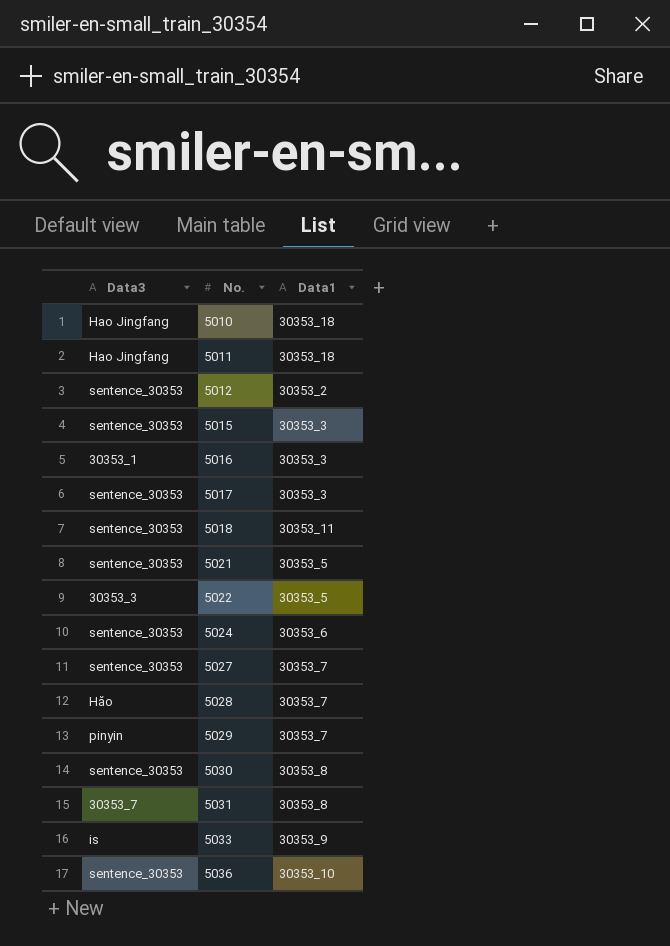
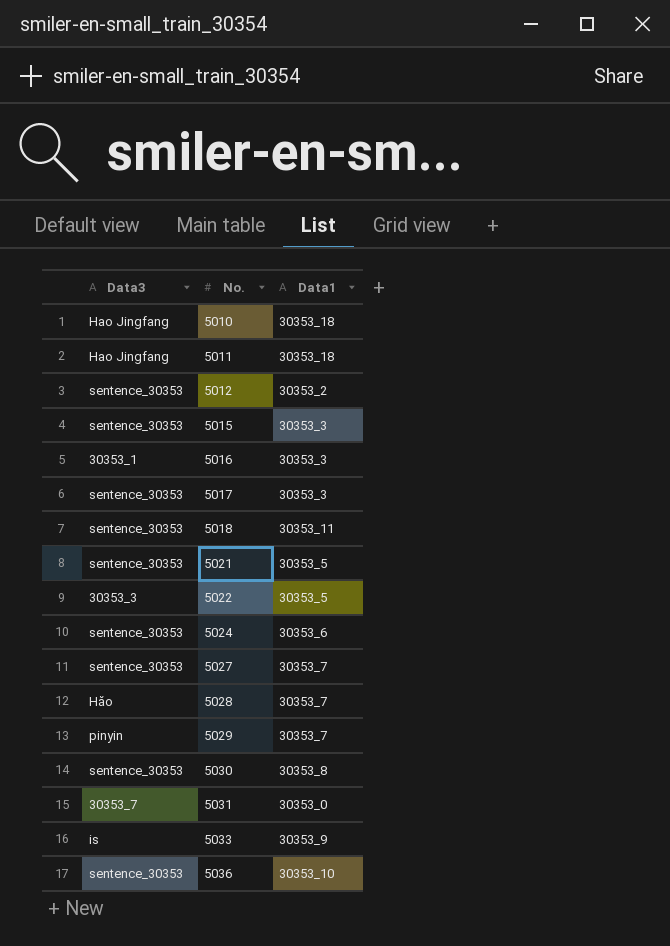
5031 | Data1: 30353_8 -> 30353_0

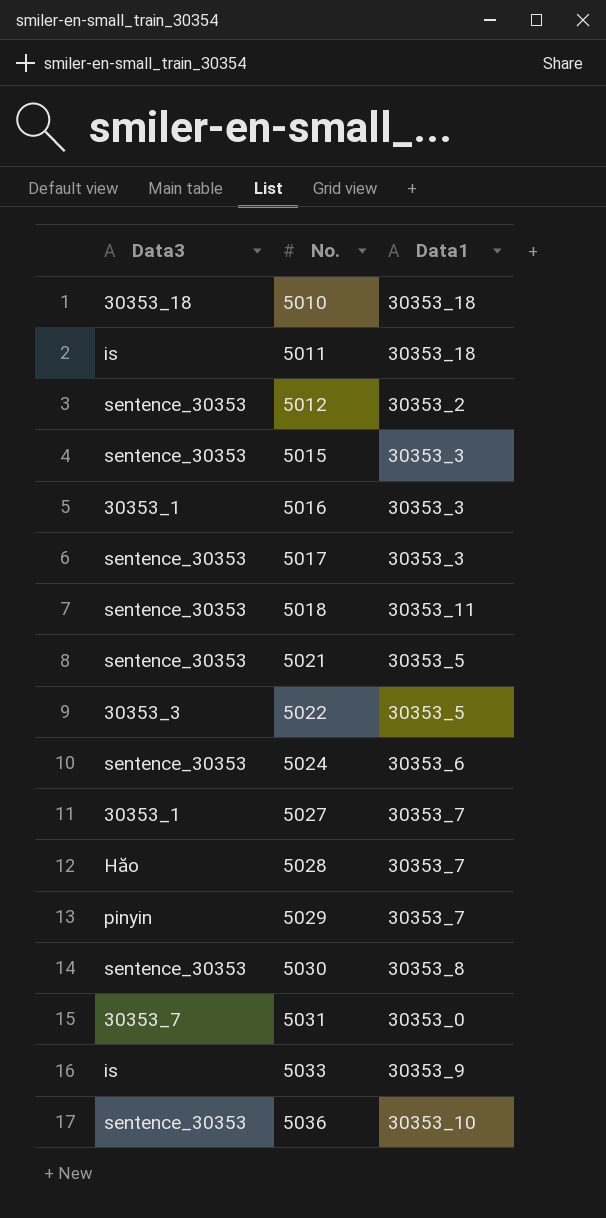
5010 | Data3: Hao Jingfang -> 30353_18
5011 | Data3: Hao Jingfang -> is
5027 | Data3: sentence_30353 -> 30353_1

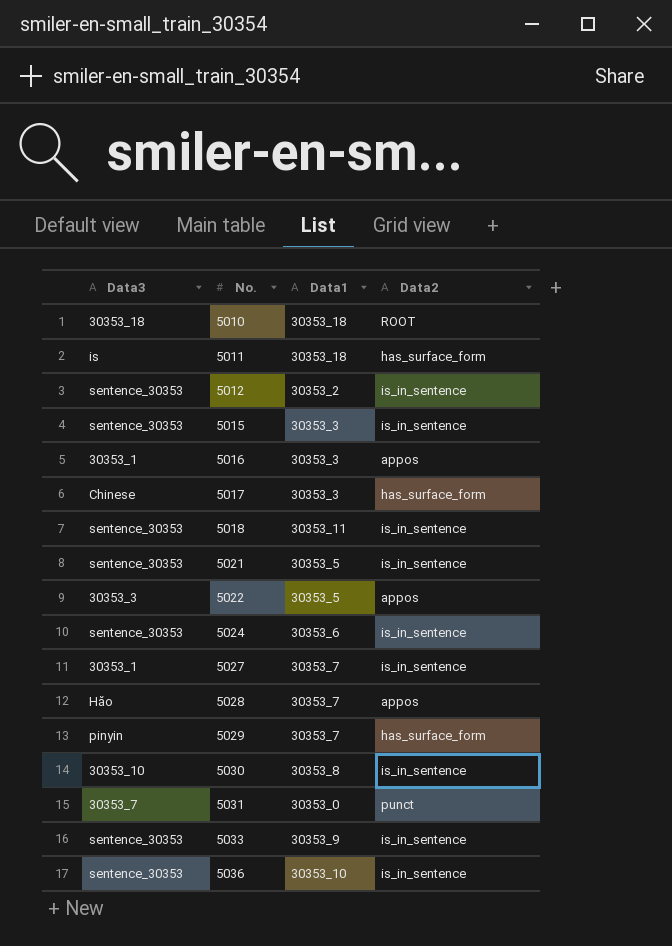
column Data2 | position: none -> 4
5017 | Data3: sentence_30353 -> Chinese
5030 | Data3: sentence_30353 -> 30353_10
5033 | Data3: is -> sentence_30353

